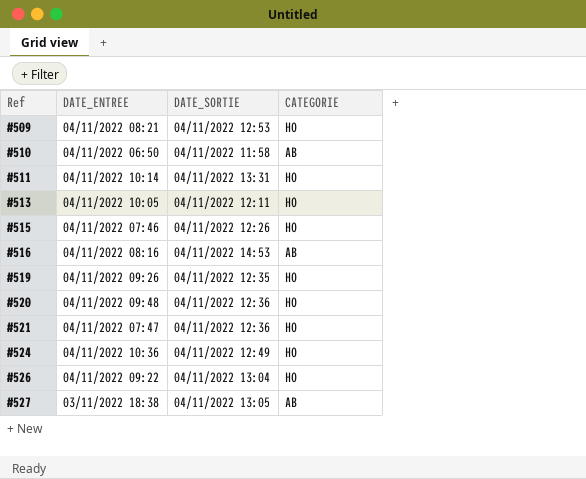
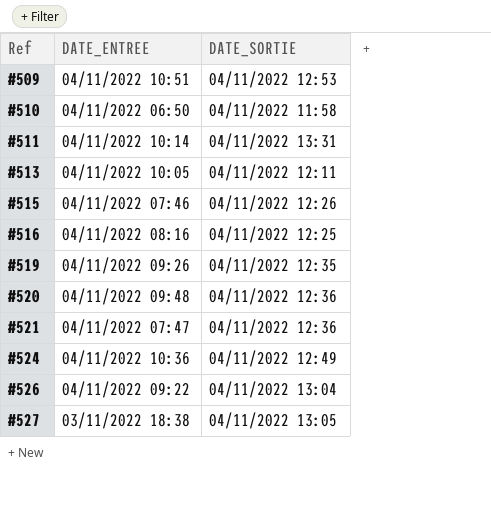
column CATEGORIE | position: 4 -> none
#509 | DATE_ENTREE: 04/11/2022 08:21 -> 04/11/2022 10:51
#516 | DATE_SORTIE: 04/11/2022 14:53 -> 04/11/2022 12:25

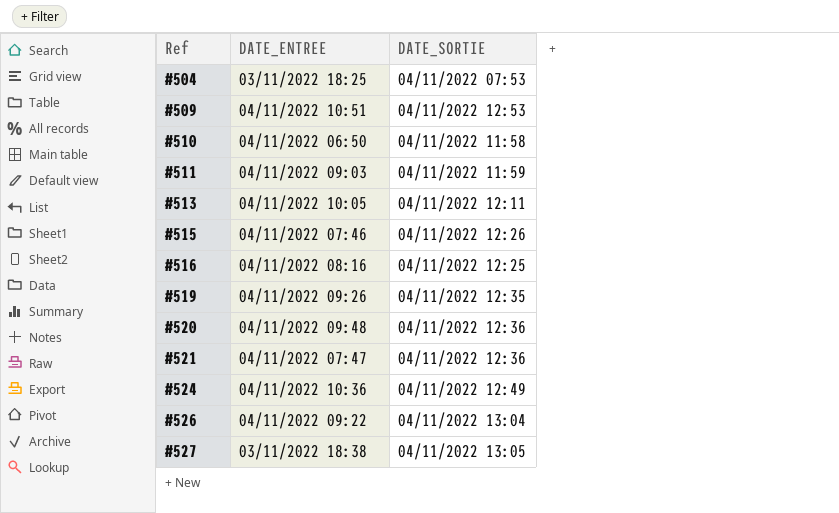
row #504: none -> 03/11/2022 18:25 | 04/11/2022 07:53
#511 | DATE_ENTREE: 04/11/2022 10:14 -> 04/11/2022 09:03
#511 | DATE_SORTIE: 04/11/2022 13:31 -> 04/11/2022 11:59

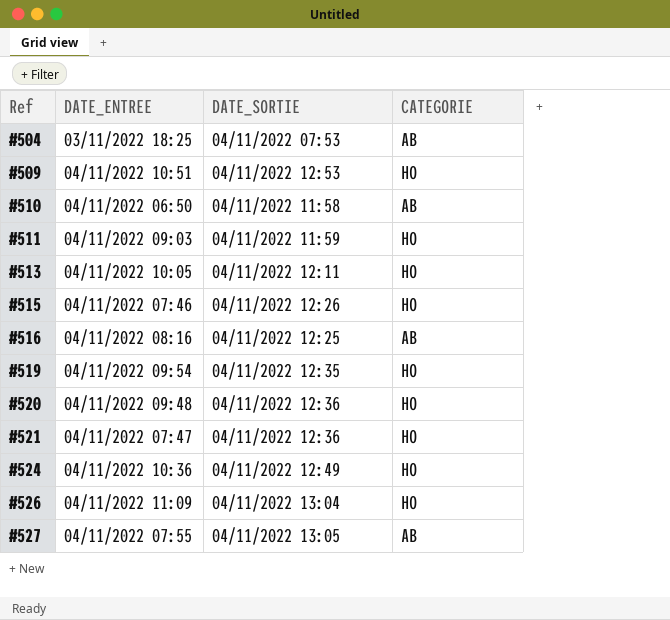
column CATEGORIE | position: none -> 4
#519 | DATE_ENTREE: 04/11/2022 09:26 -> 04/11/2022 09:54
#526 | DATE_ENTREE: 04/11/2022 09:22 -> 04/11/2022 11:09
#527 | DATE_ENTREE: 03/11/2022 18:38 -> 04/11/2022 07:55

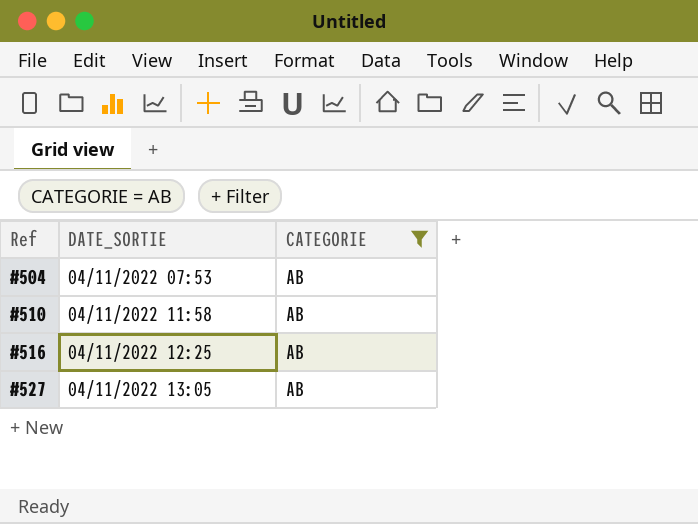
filter: none -> CATEGORIE = AB
column DATE_ENTREE | position: 2 -> none

